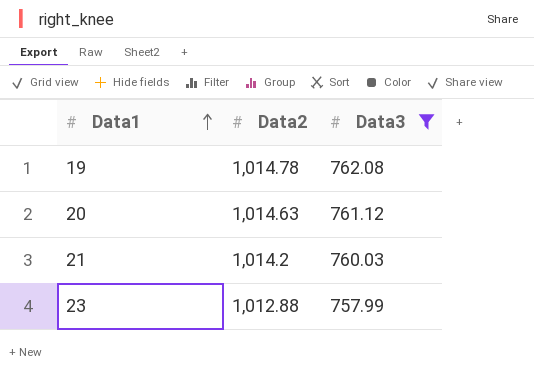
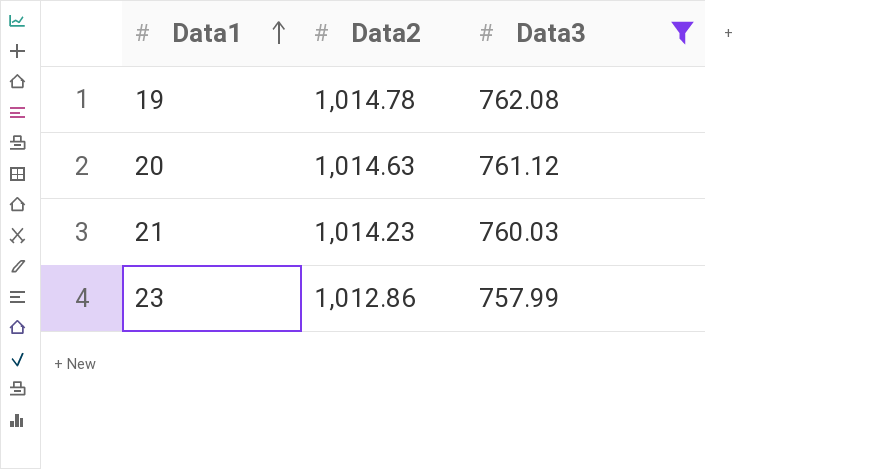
21 | Data2: 1,014.2 -> 1,014.23
23 | Data2: 1,012.88 -> 1,012.86

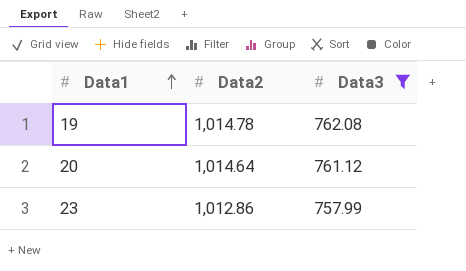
row 21: 1,014.23 | 760.03 -> none
20 | Data2: 1,014.63 -> 1,014.64

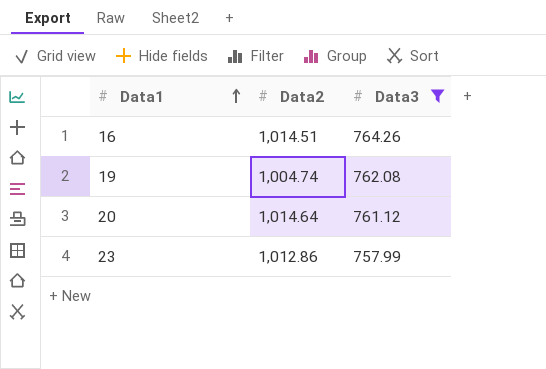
row 16: none -> 1,014.51 | 764.26
19 | Data2: 1,014.78 -> 1,004.74

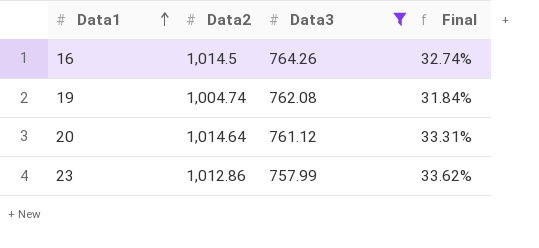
column Final | formula: none -> ([Data2] - [Data3]) / [Data3]
16 | Data2: 1,014.51 -> 1,014.5

